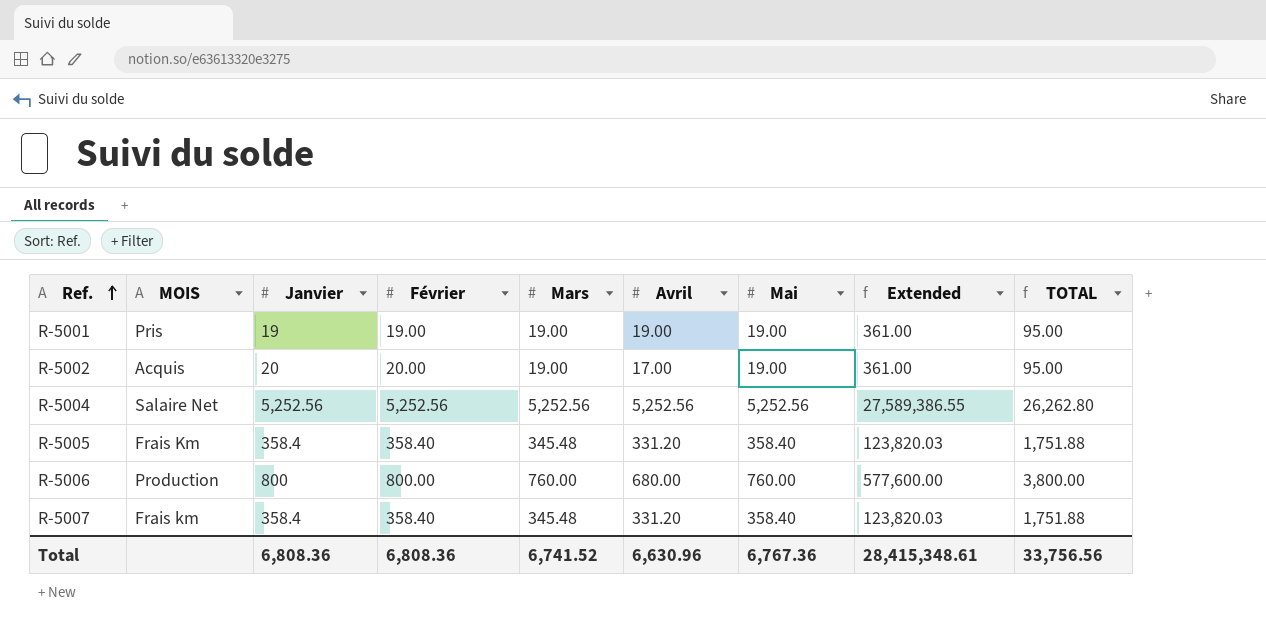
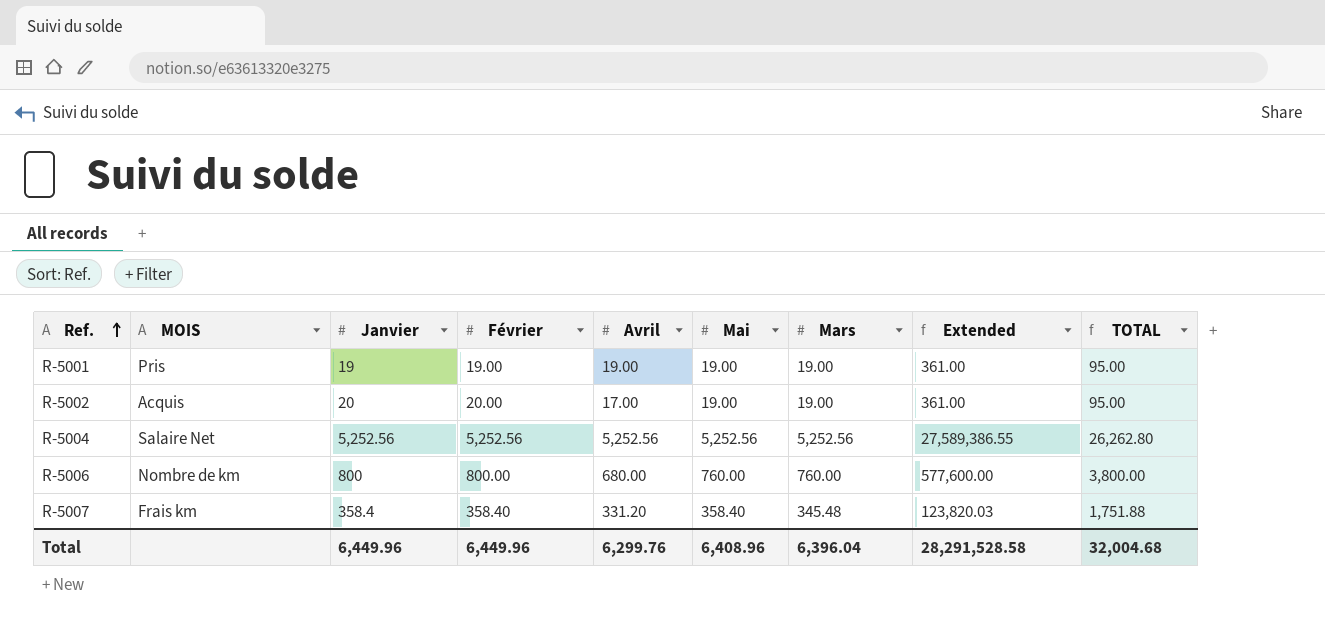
column Mars | position: 5 -> 7
row R-5005: Frais Km | 358.4 | 358.40 | 345.48 | 331.20 | 358.40 | 123,820.03 | 1,751.88 -> none
R-5006 | MOIS: Production -> Nombre de km
Total | Janvier: 6,808.36 -> 6,449.96
Total | Février: 6,808.36 -> 6,449.96
Total | Avril: 6,630.96 -> 6,299.76
Total | Mai: 6,767.36 -> 6,408.96
Total | Mars: 6,741.52 -> 6,396.04
Total | Extended: 28,415,348.61 -> 28,291,528.58
Total | TOTAL: 33,756.56 -> 32,004.68

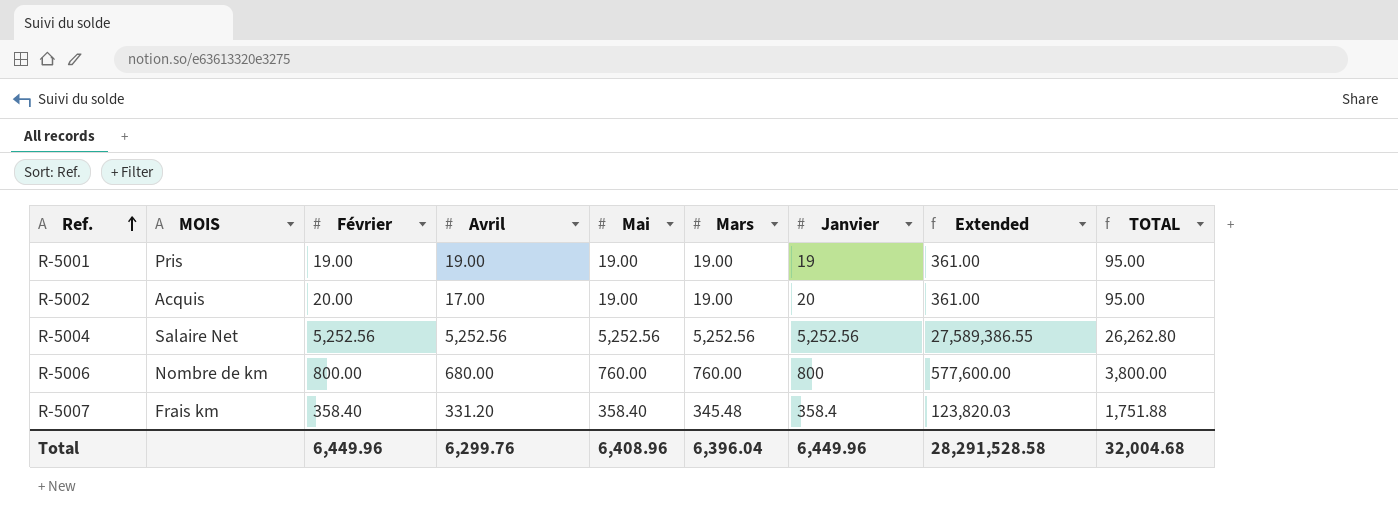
column Janvier | position: 3 -> 7

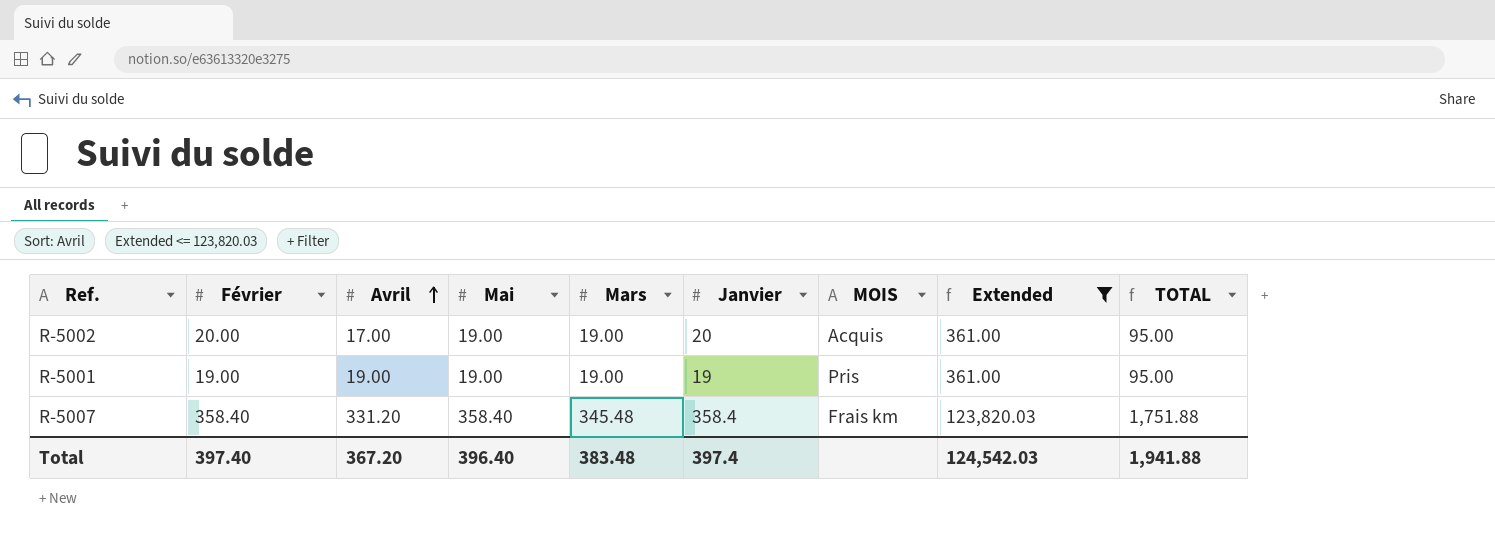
filter: none -> Extended <= 123,820.03
row order: Ref. ascending -> Avril ascending
column MOIS | position: 2 -> 7
Total | Février: 6,449.96 -> 397.40
Total | Avril: 6,299.76 -> 367.20
Total | Mai: 6,408.96 -> 396.40
Total | Mars: 6,396.04 -> 383.48
Total | Janvier: 6,449.96 -> 397.4
Total | Extended: 28,291,528.58 -> 124,542.03
Total | TOTAL: 32,004.68 -> 1,941.88

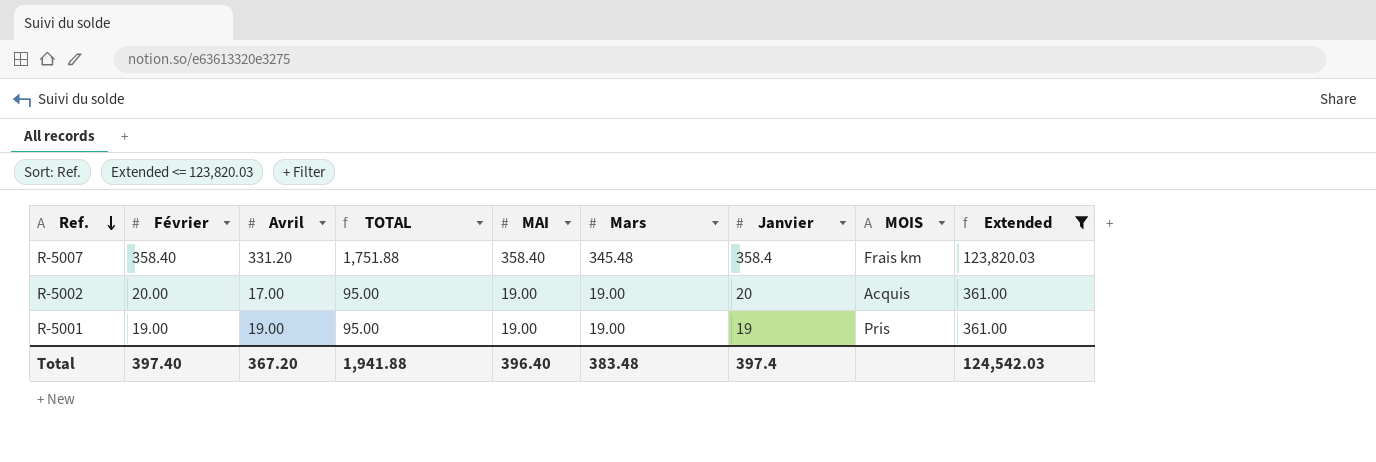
row order: Avril ascending -> Ref. descending
column TOTAL | position: 9 -> 4
column name: Mai -> MAI

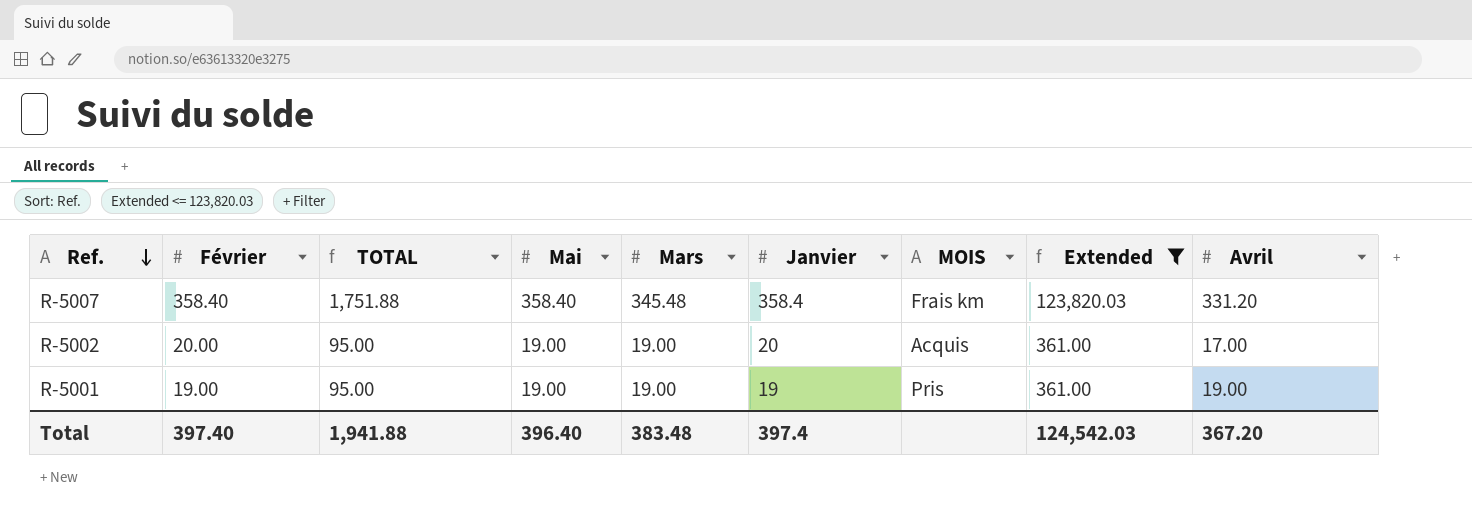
column name: MAI -> Mai
column Avril | position: 3 -> 9

